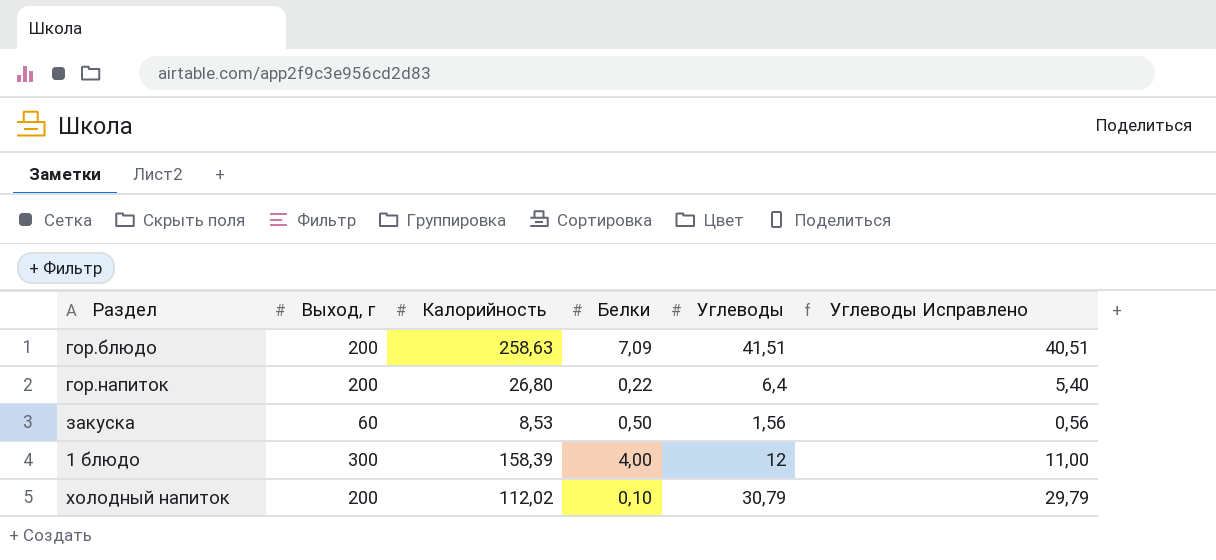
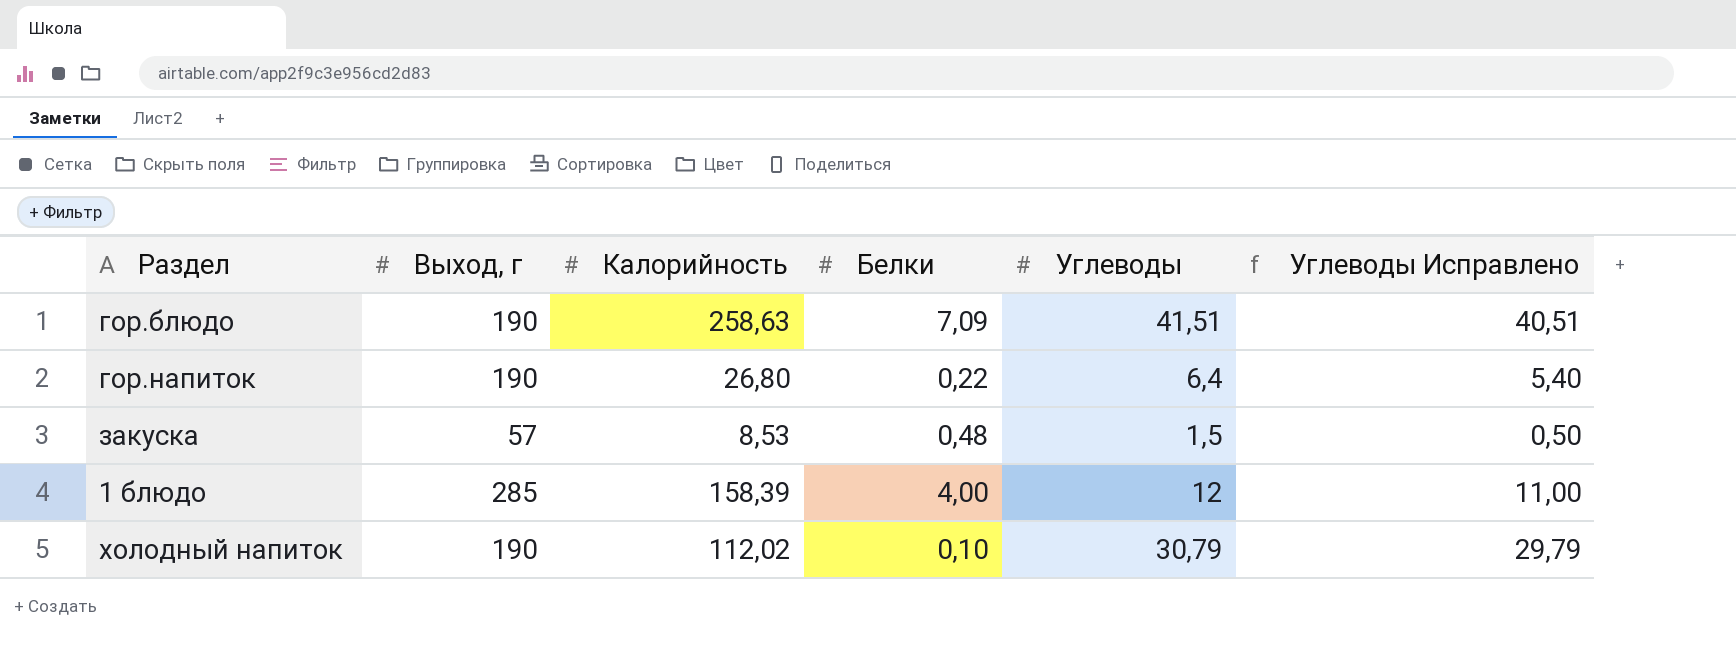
гор.блюдо | Выход, г: 200 -> 190
гор.напиток | Выход, г: 200 -> 190
закуска | Выход, г: 60 -> 57
закуска | Белки: 0,50 -> 0,48
закуска | Углеводы: 1,56 -> 1,5
закуска | Углеводы Исправлено: 0,56 -> 0,50
1 блюдо | Выход, г: 300 -> 285
холодный напиток | Выход, г: 200 -> 190

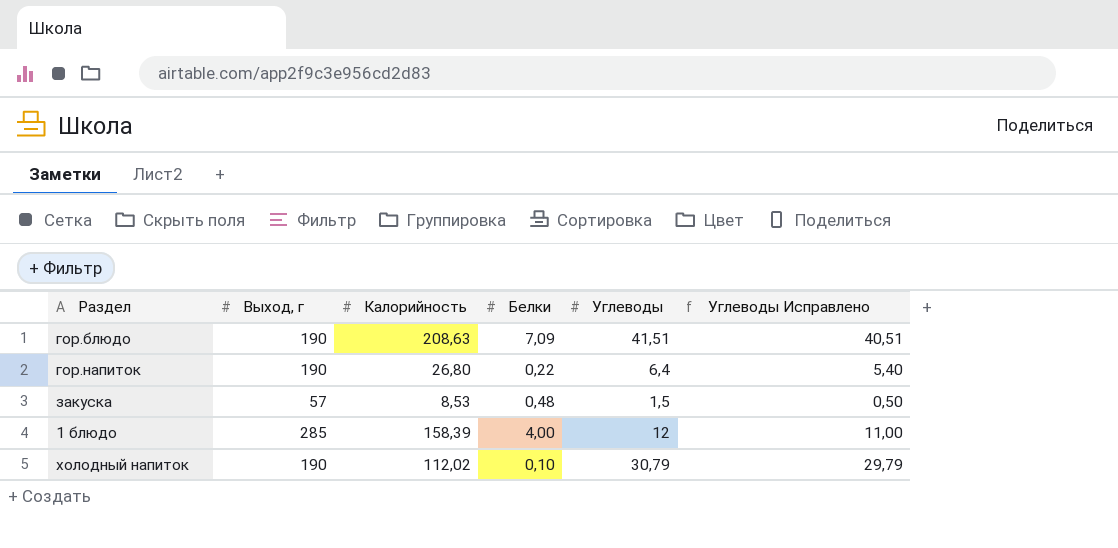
гор.блюдо | Калорийность: 258,63 -> 208,63

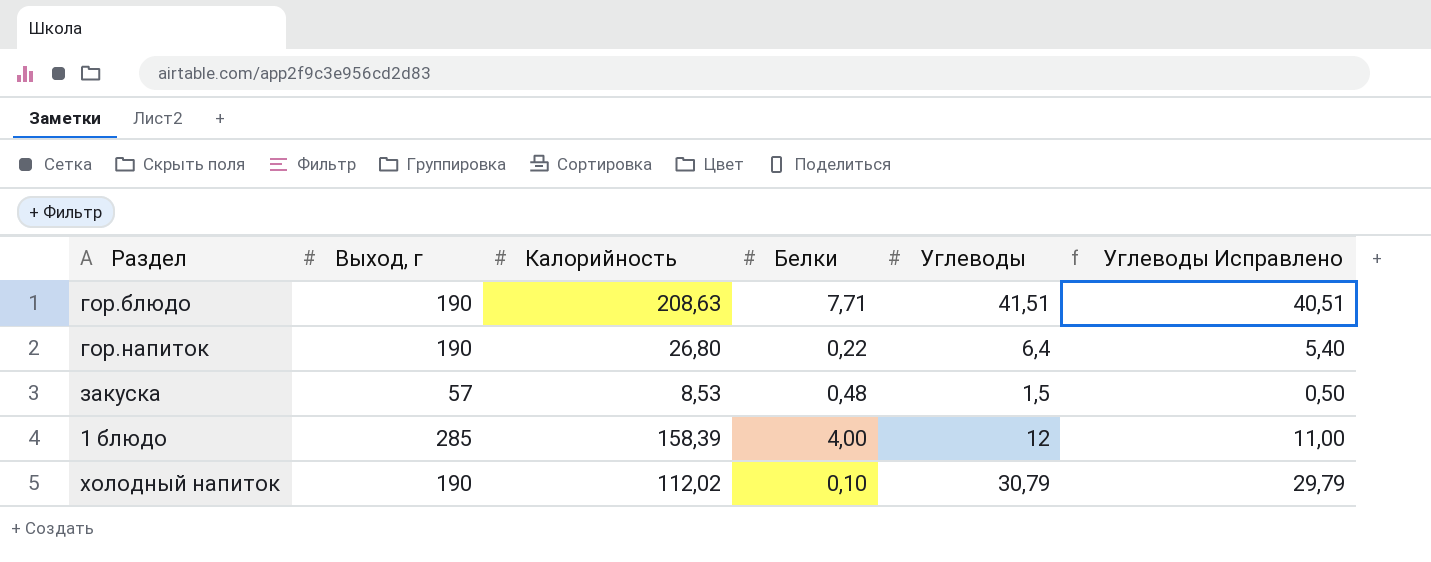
гор.блюдо | Белки: 7,09 -> 7,71

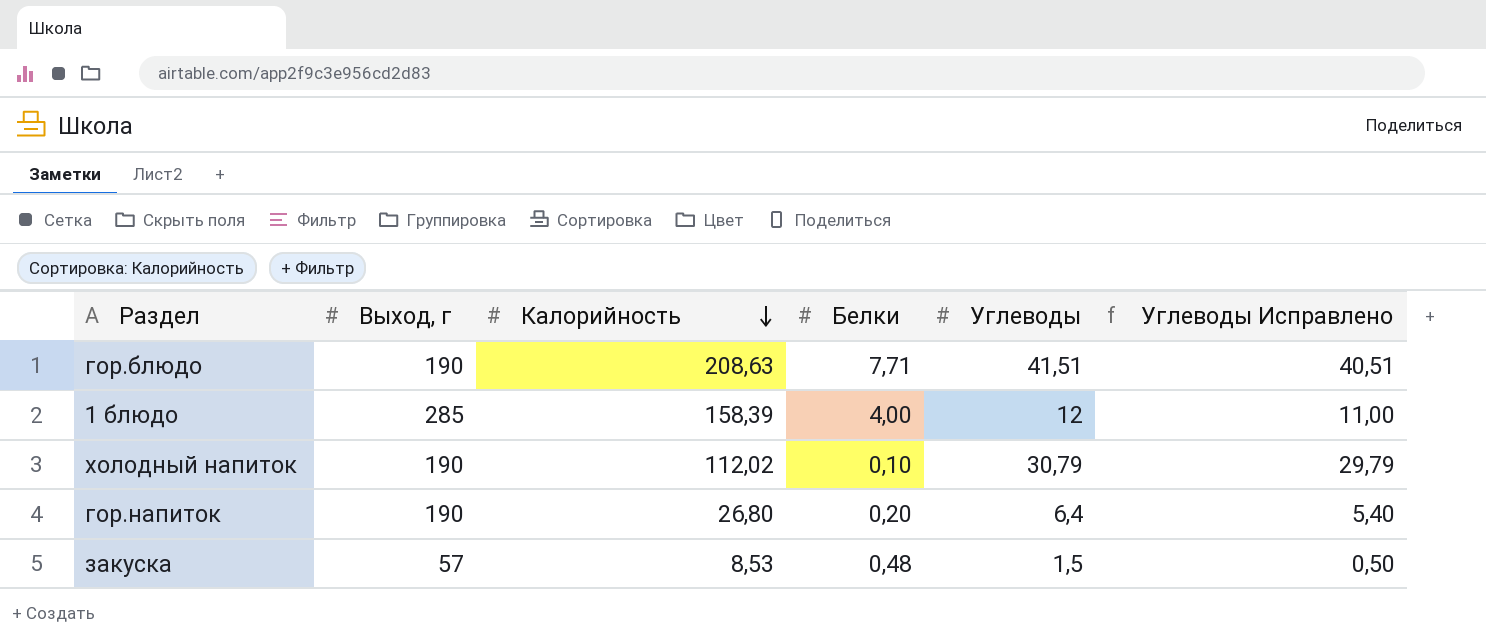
row order: none -> Калорийность descending
гор.напиток | Белки: 0,22 -> 0,20

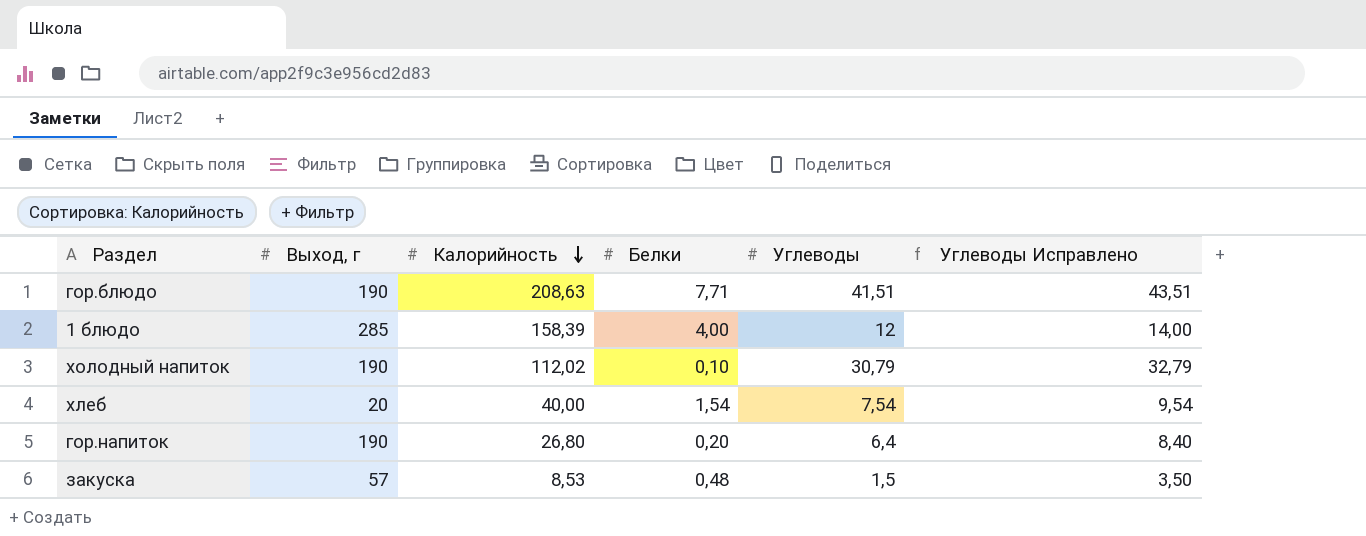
column Углеводы Исправлено | formula: [Углеводы] - 1 -> [Углеводы] + 2
row хлеб: none -> 20 | 40,00 | 1,54 | 7,54 | 9,54

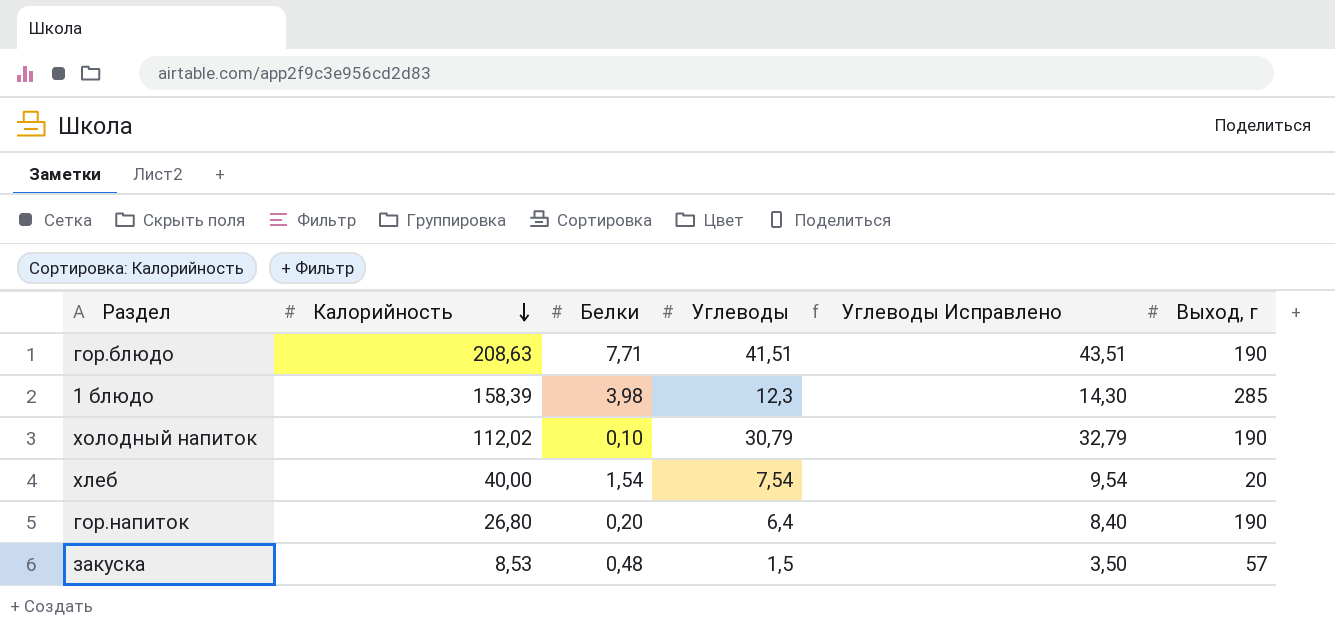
column Выход, г | position: 2 -> 6
1 блюдо | Белки: 4,00 -> 3,98
1 блюдо | Углеводы: 12 -> 12,3
1 блюдо | Углеводы Исправлено: 14,00 -> 14,30

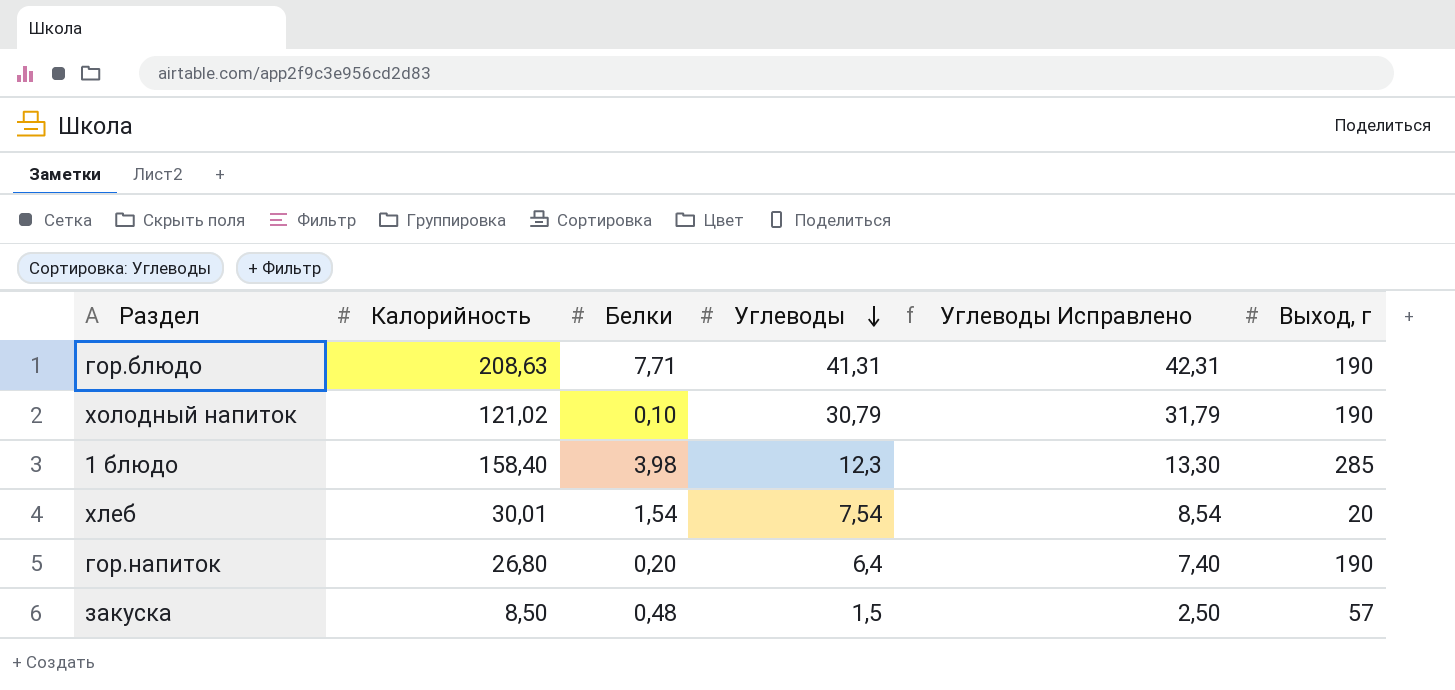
row order: Калорийность descending -> Углеводы descending
column Углеводы Исправлено | formula: [Углеводы] + 2 -> [Углеводы] + 1
гор.блюдо | Углеводы: 41,51 -> 41,31
холодный напиток | Калорийность: 112,02 -> 121,02
1 блюдо | Калорийность: 158,39 -> 158,40
хлеб | Калорийность: 40,00 -> 30,01
закуска | Калорийность: 8,53 -> 8,50

